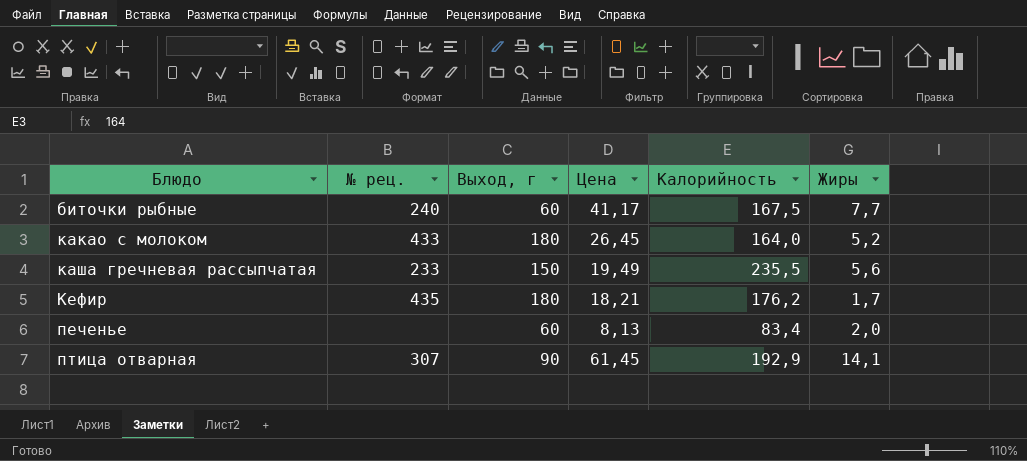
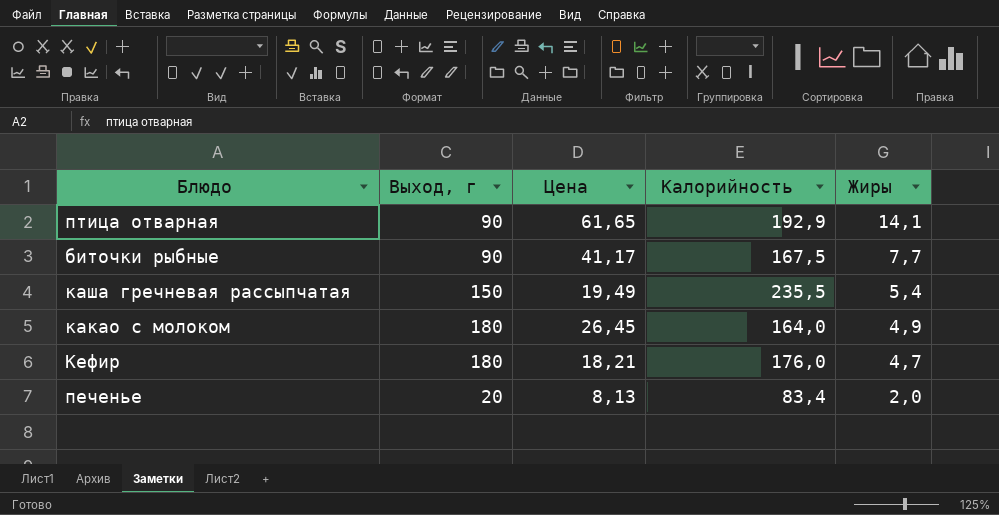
row order: Блюдо ascending -> Жиры descending
column № рец. | position: 2 -> none
птица отварная | Цена: 61,45 -> 61,65
биточки рыбные | Выход, г: 60 -> 90
каша гречневая рассыпчатая | Жиры: 5,6 -> 5,4
какао с молоком | Жиры: 5,2 -> 4,9
Кефир | Калорийность: 176,2 -> 176,0
Кефир | Жиры: 1,7 -> 4,7
печенье | Выход, г: 60 -> 20

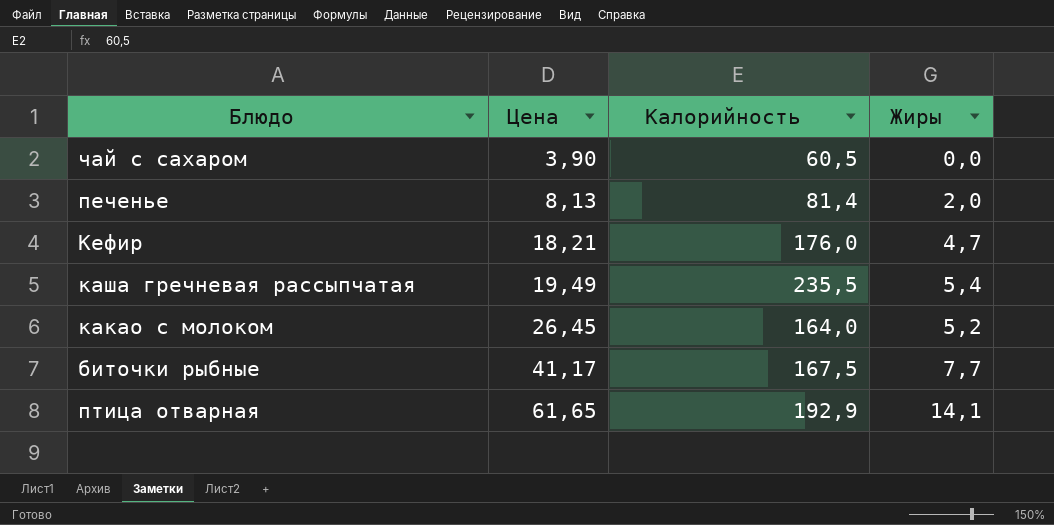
row order: Жиры descending -> Цена ascending
column Выход, г | position: 2 -> none
row чай с сахаром: none -> 3,90 | 60,5 | 0,0
печенье | Калорийность: 83,4 -> 81,4
какао с молоком | Жиры: 4,9 -> 5,2

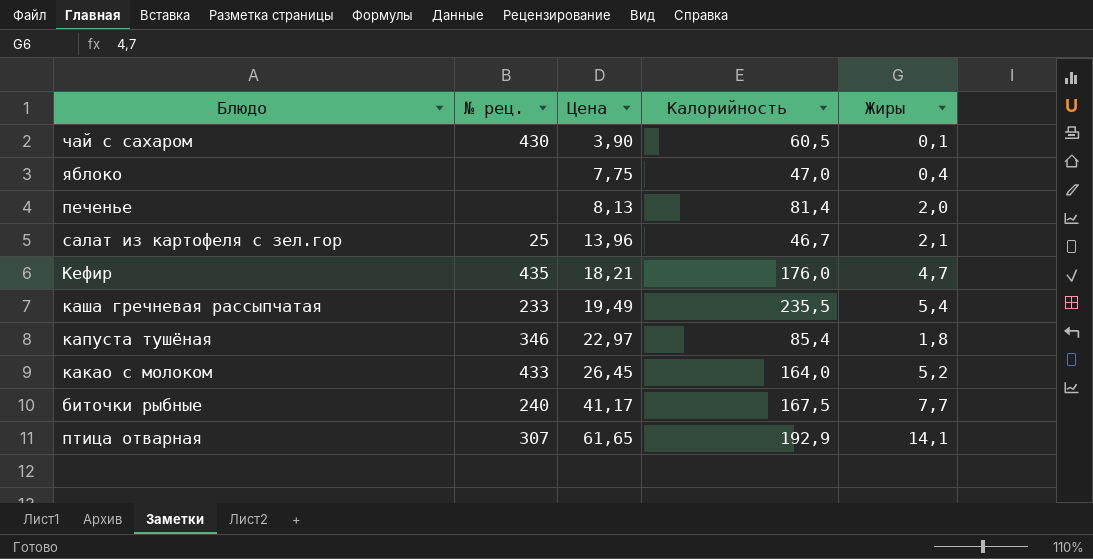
column № рец. | position: none -> 2
чай с сахаром | Жиры: 0,0 -> 0,1
row яблоко: none -> none | 7,75 | 47,0 | 0,4
row салат из картофеля с зел.гор: none -> 25 | 13,96 | 46,7 | 2,1
row капуста тушёная: none -> 346 | 22,97 | 85,4 | 1,8

